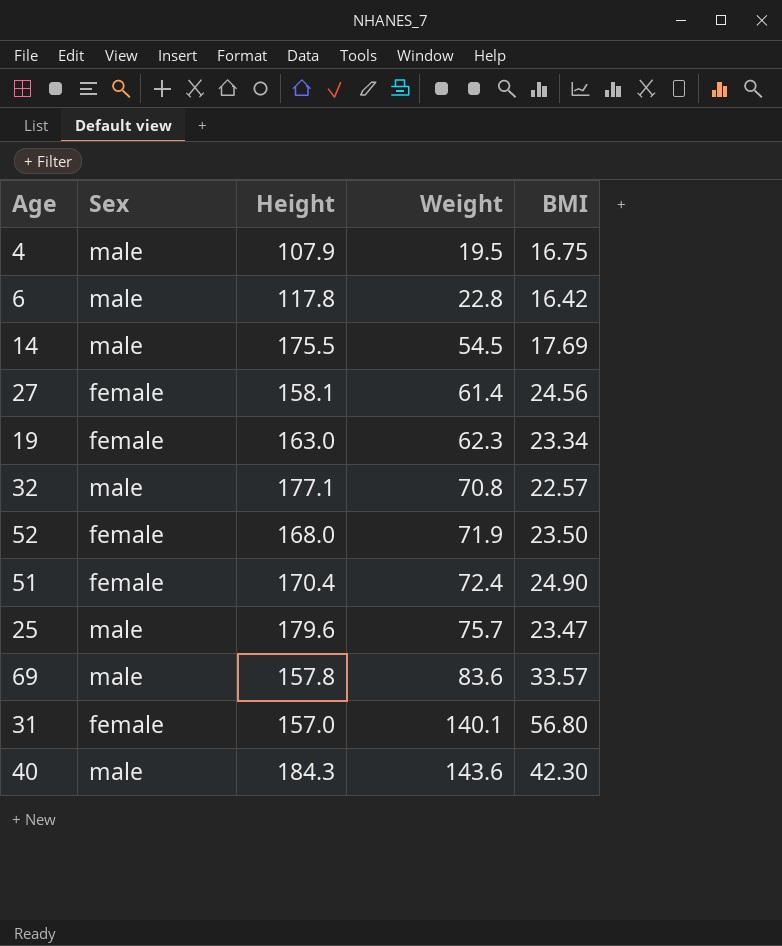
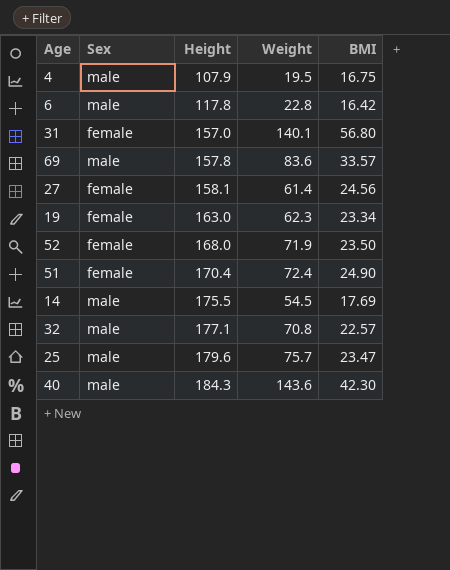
row order: Weight ascending -> Height ascending

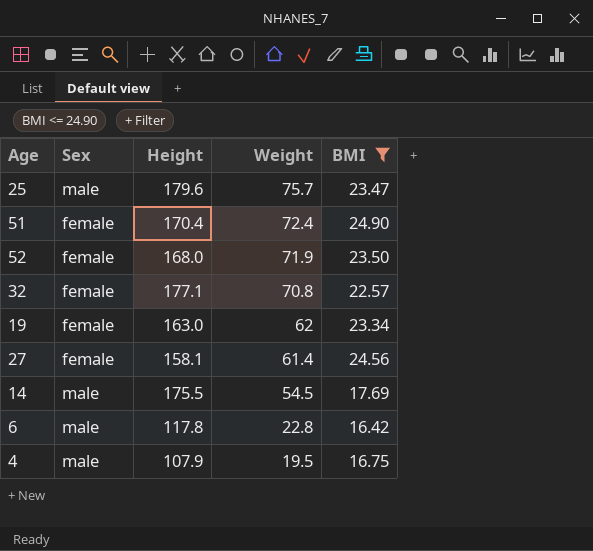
filter: none -> BMI <= 24.90
row order: Height ascending -> Weight descending
32 | Sex: male -> female
19 | Weight: 62.3 -> 62

